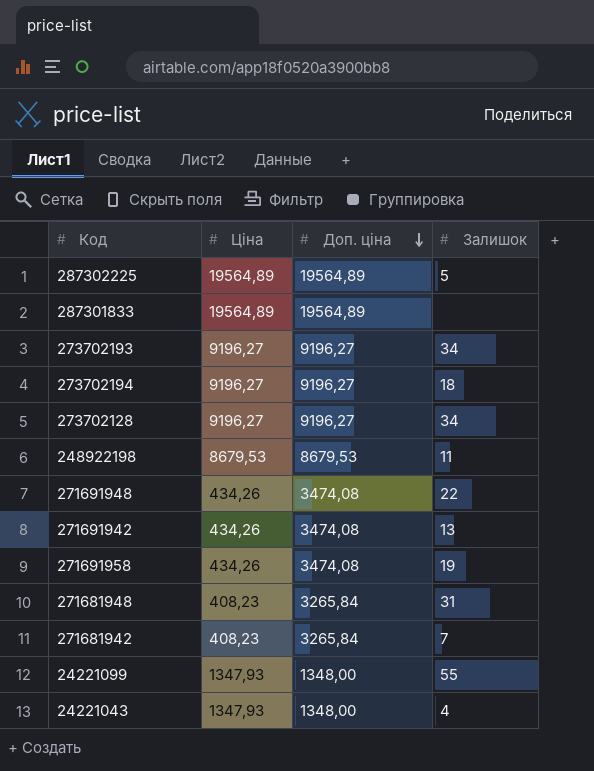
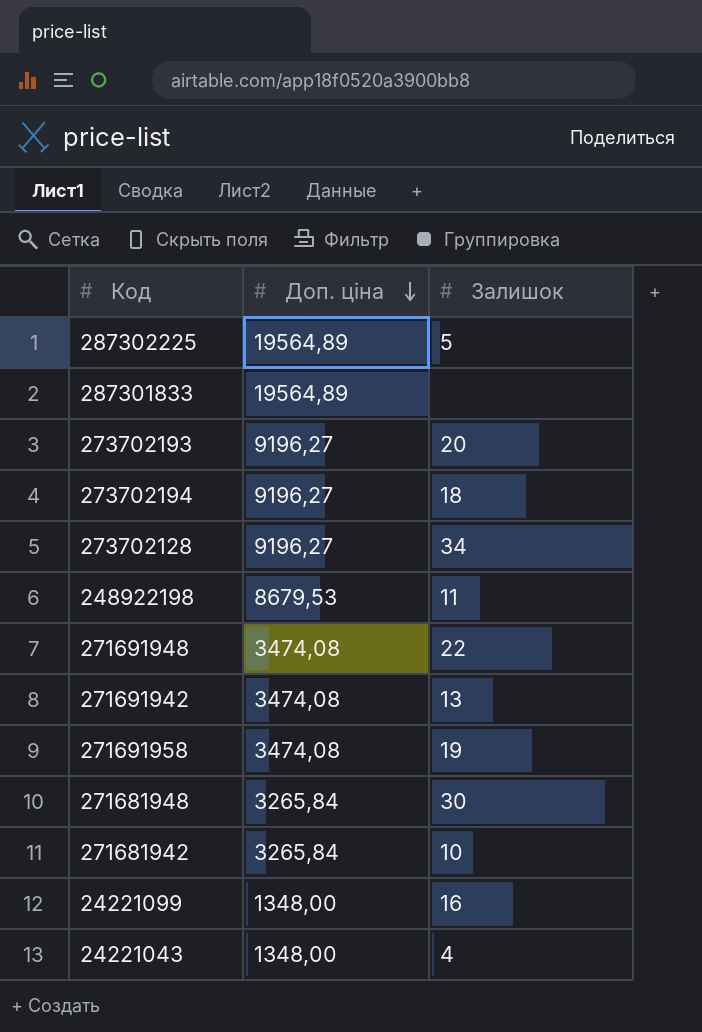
column Ціна | position: 2 -> none
273702193 | Залишок: 34 -> 20
271681948 | Залишок: 31 -> 30
271681942 | Залишок: 7 -> 10
24221099 | Залишок: 55 -> 16

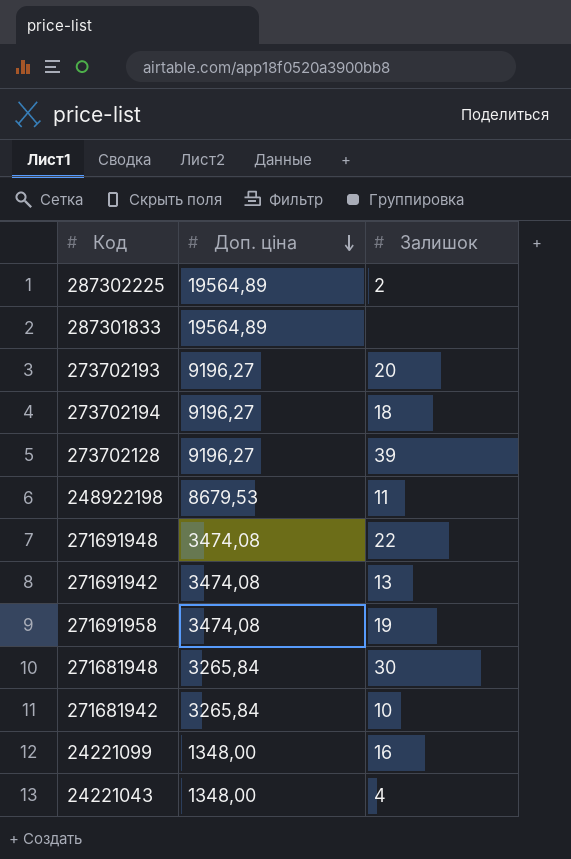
287302225 | Залишок: 5 -> 2
273702128 | Залишок: 34 -> 39

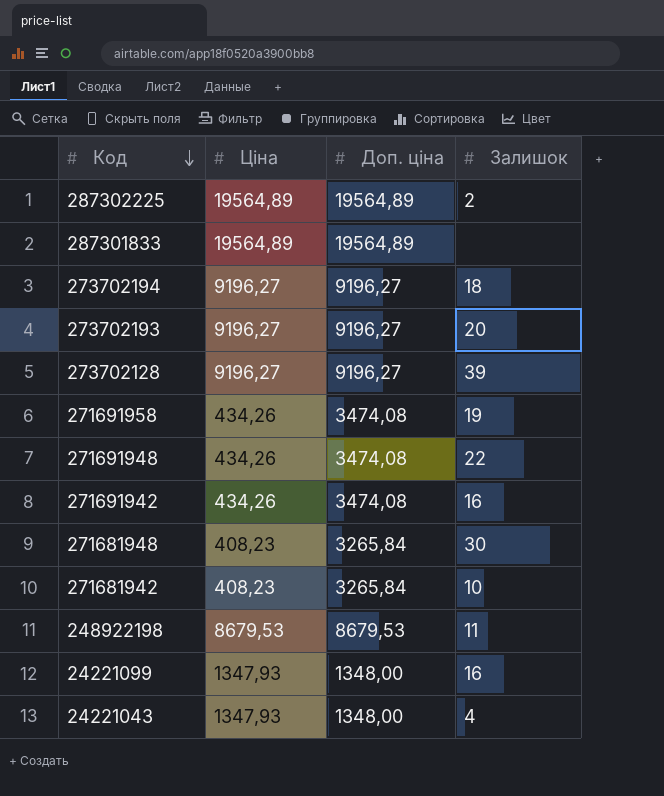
row order: Доп. ціна descending -> Код descending
column Ціна | position: none -> 2
271691942 | Залишок: 13 -> 16

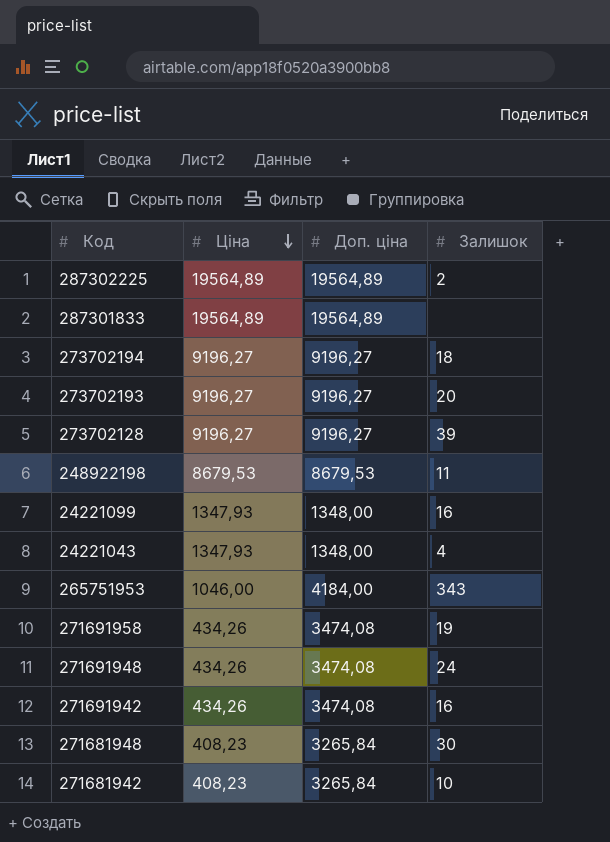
row order: Код descending -> Ціна descending
row 265751953: none -> 1046,00 | 4184,00 | 343
271691948 | Залишок: 22 -> 24

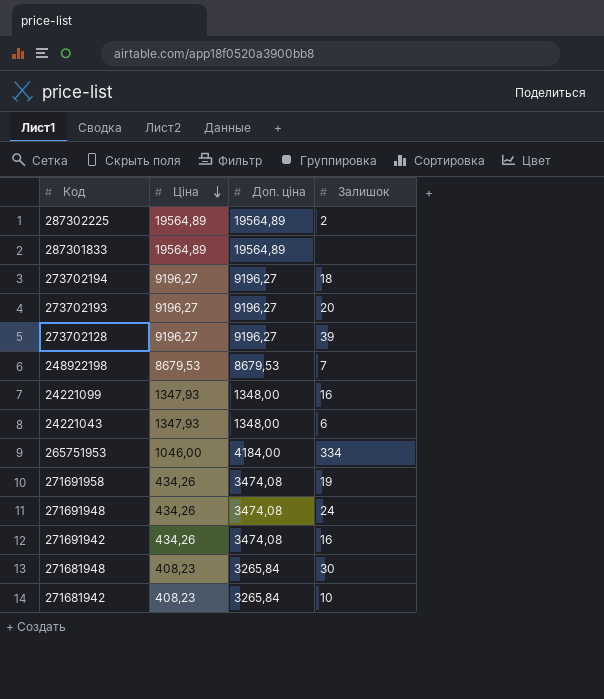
248922198 | Залишок: 11 -> 7
24221043 | Залишок: 4 -> 6
265751953 | Залишок: 343 -> 334

